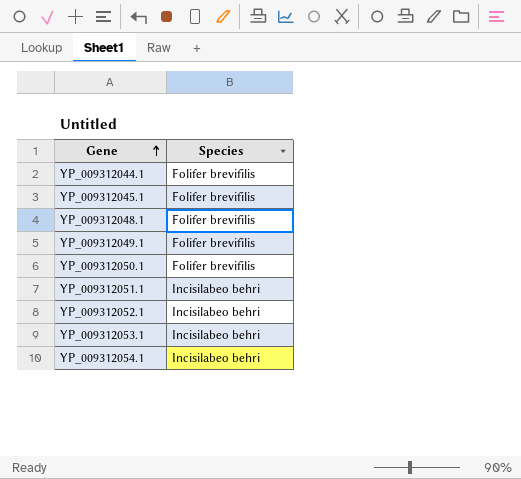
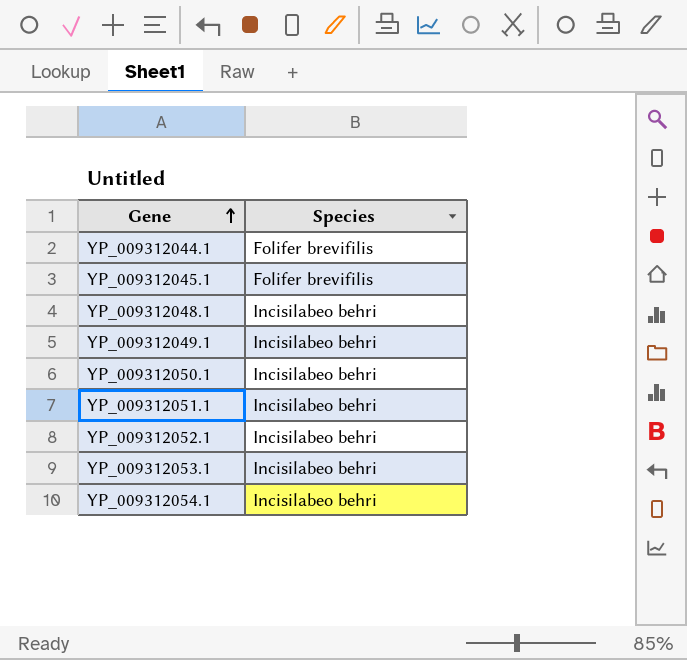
YP_009312048.1 | Species: Folifer brevifilis -> Incisilabeo behri
YP_009312049.1 | Species: Folifer brevifilis -> Incisilabeo behri
YP_009312050.1 | Species: Folifer brevifilis -> Incisilabeo behri

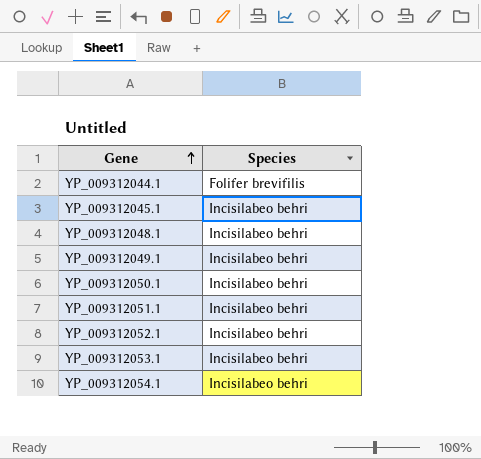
YP_009312045.1 | Species: Folifer brevifilis -> Incisilabeo behri

